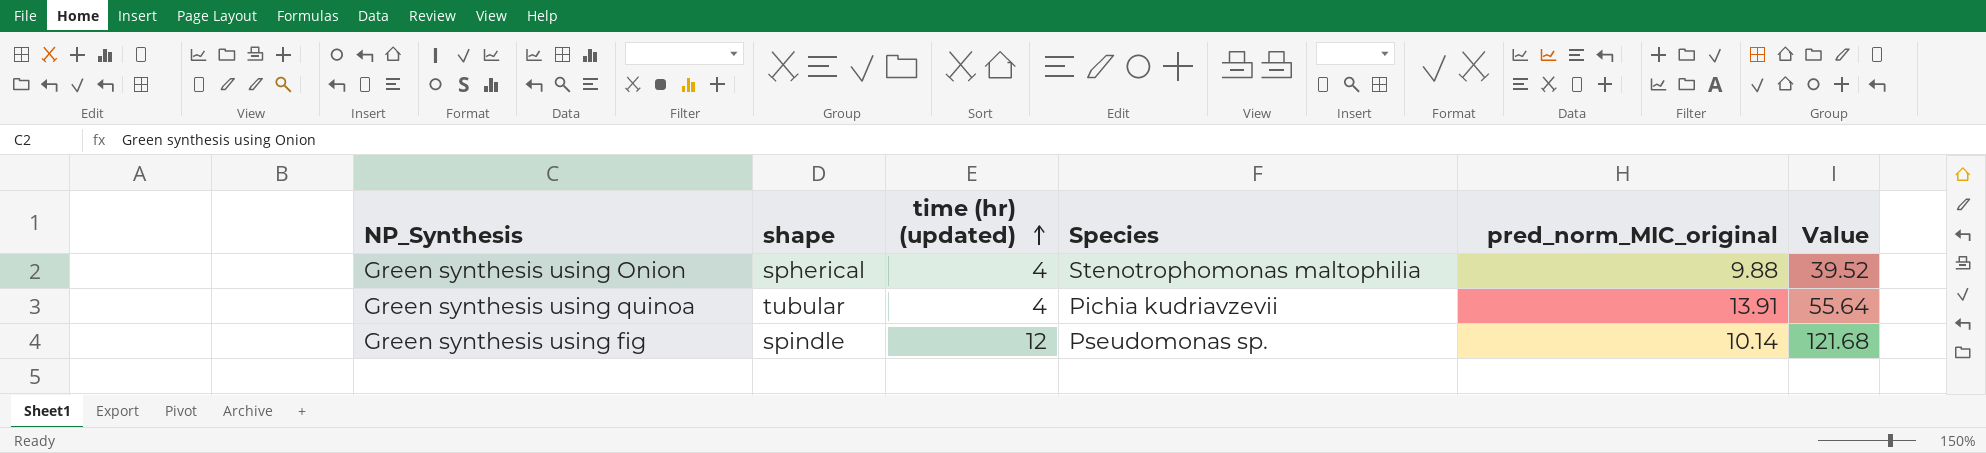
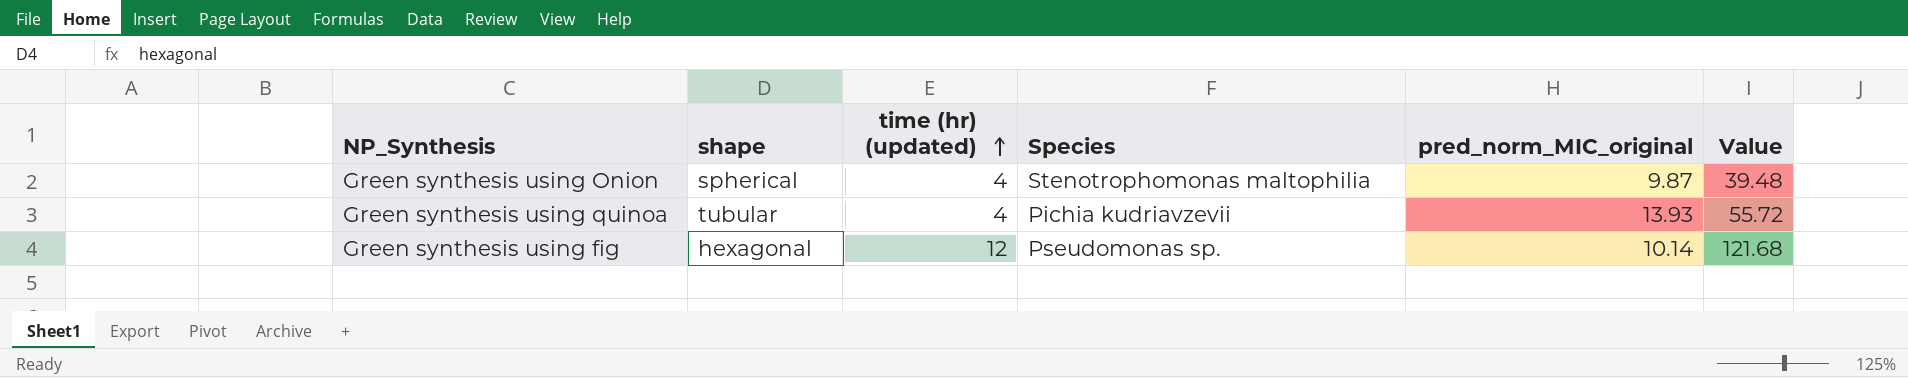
Green synthesis using Onion | pred_norm_MIC_original: 9.88 -> 9.87
Green synthesis using Onion | Value: 39.52 -> 39.48
Green synthesis using quinoa | pred_norm_MIC_original: 13.91 -> 13.93
Green synthesis using quinoa | Value: 55.64 -> 55.72
Green synthesis using fig | shape: spindle -> hexagonal

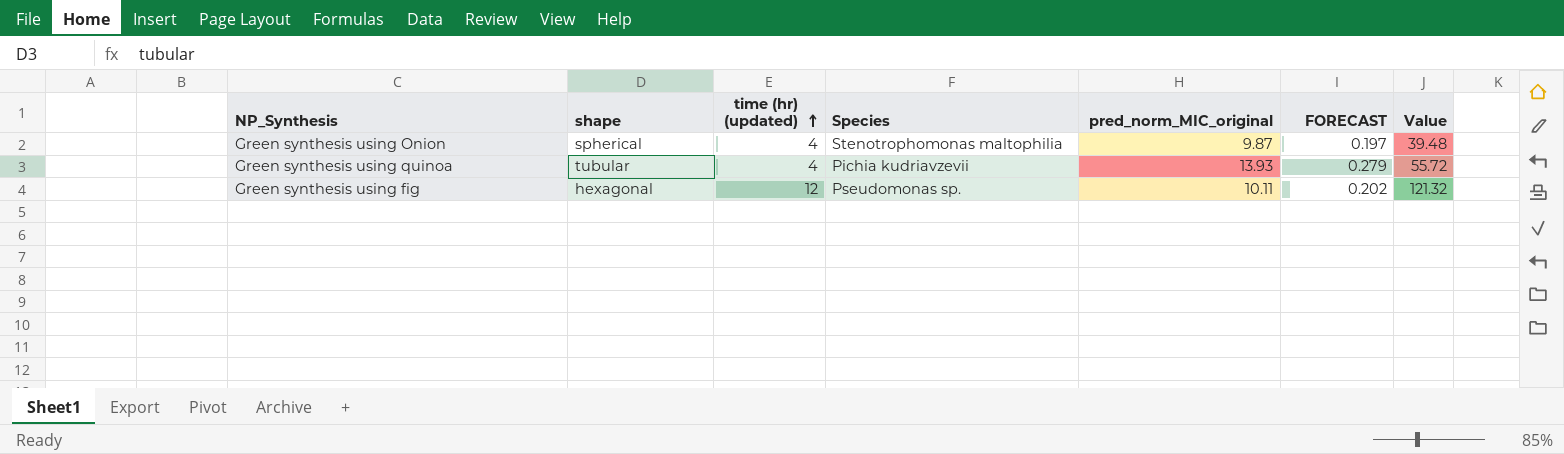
column FORECAST | formula: none -> [pred_norm_MIC_original] * 0.02
Green synthesis using fig | pred_norm_MIC_original: 10.14 -> 10.11
Green synthesis using fig | Value: 121.68 -> 121.32

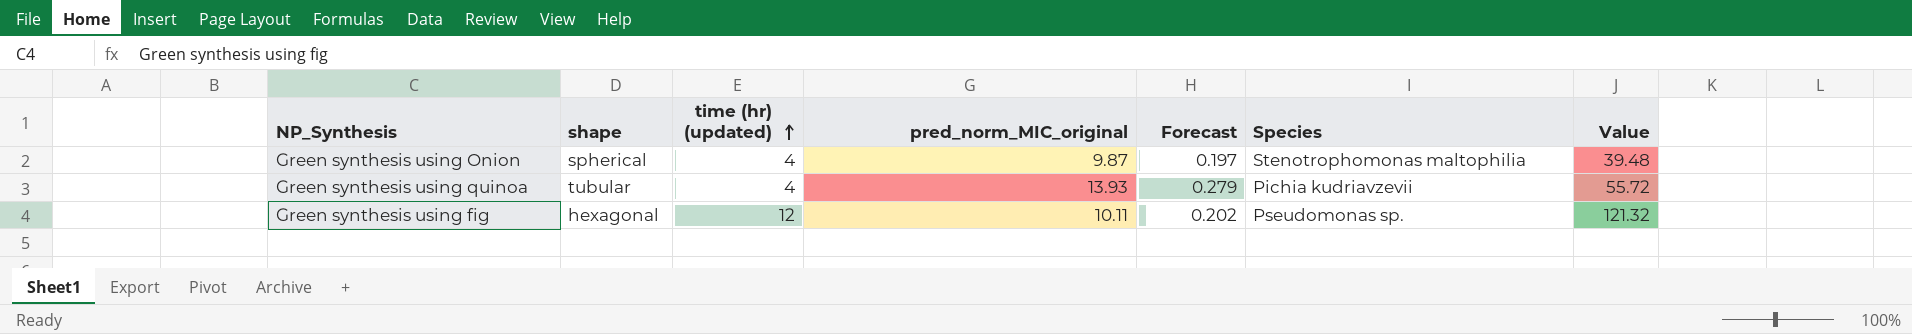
column name: FORECAST -> Forecast
column Species | position: 4 -> 6

